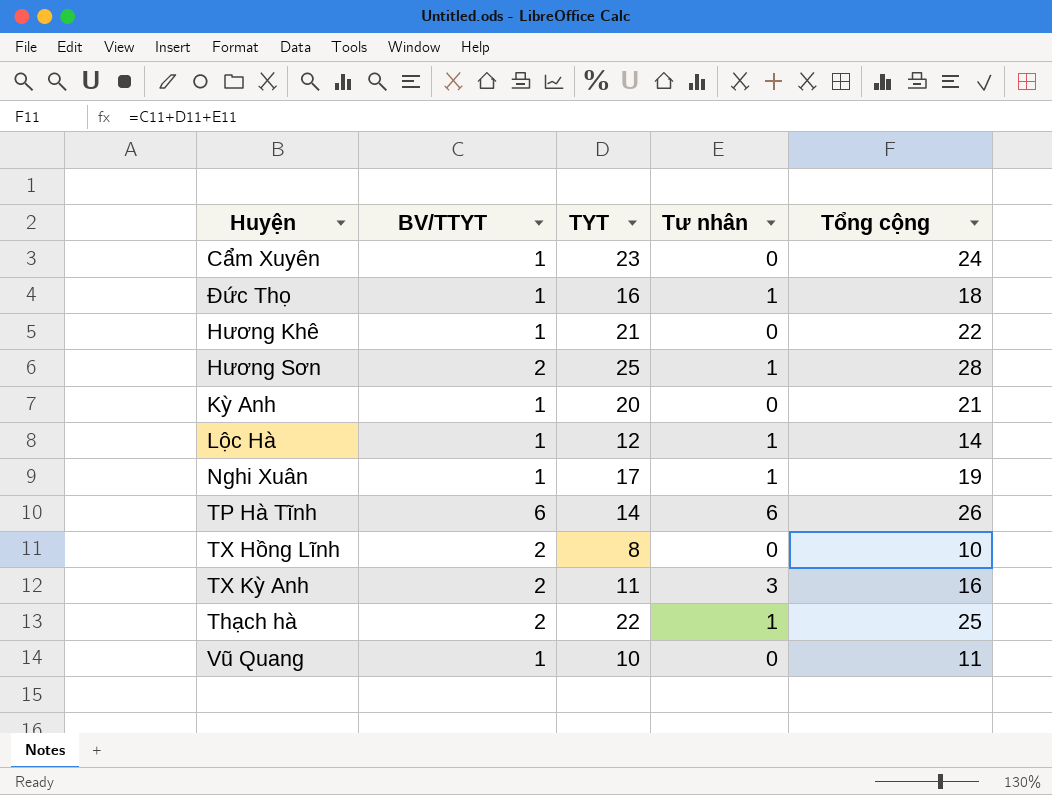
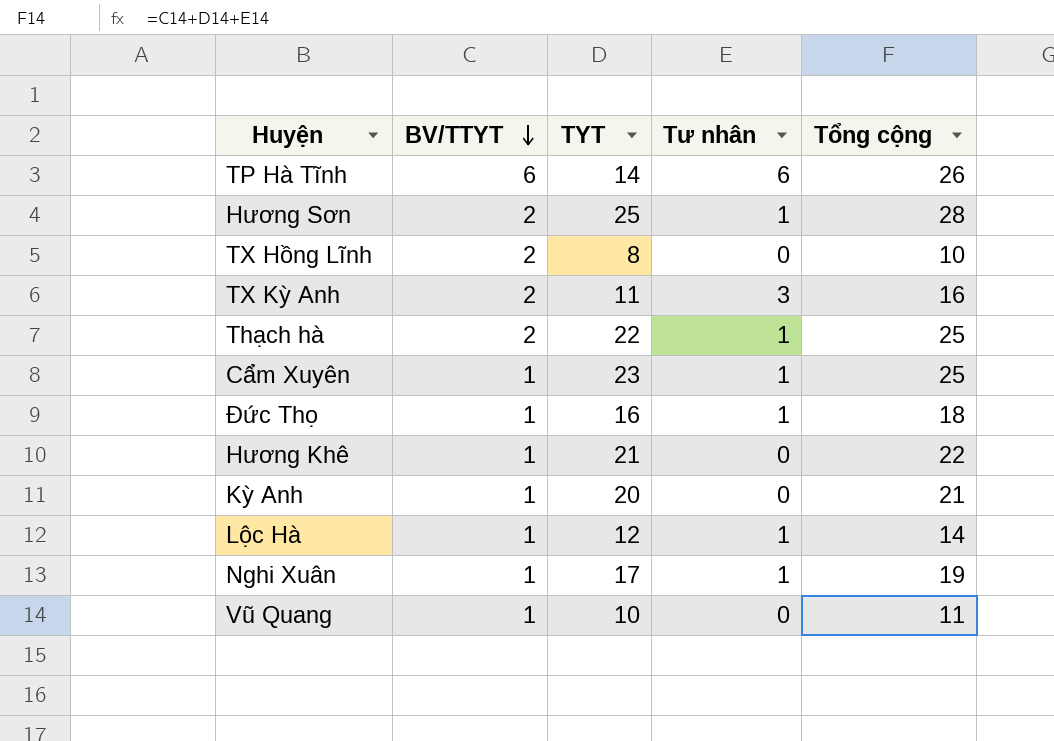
row order: none -> BV/TTYT descending
Cẩm Xuyên | Tư nhân: 0 -> 1
Cẩm Xuyên | Tổng cộng: 24 -> 25

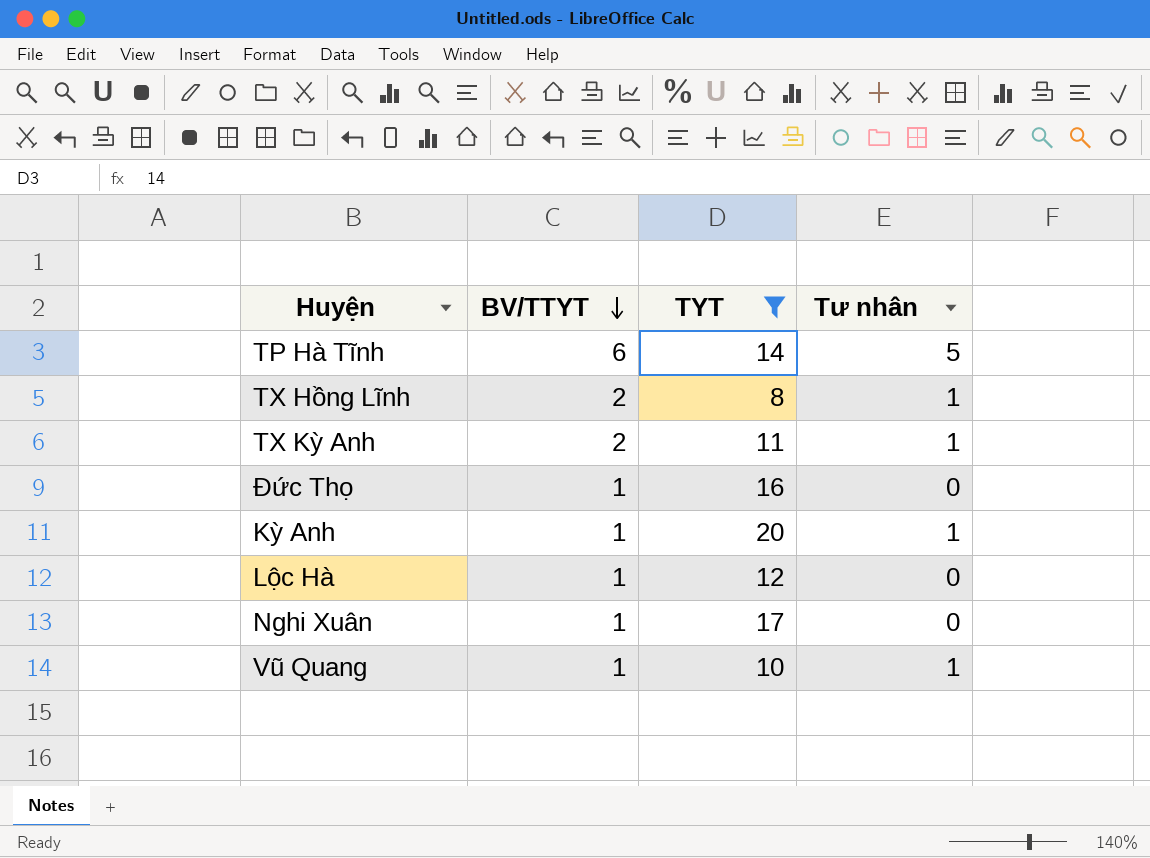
filter: none -> TYT <= 20
column Tổng cộng | formula: [BV/TTYT] + [TYT] + [Tư nhân] -> none
TP Hà Tĩnh | Tư nhân: 6 -> 5
TX Hồng Lĩnh | Tư nhân: 0 -> 1
TX Kỳ Anh | Tư nhân: 3 -> 1
Đức Thọ | Tư nhân: 1 -> 0
Kỳ Anh | Tư nhân: 0 -> 1
Lộc Hà | Tư nhân: 1 -> 0
Nghi Xuân | Tư nhân: 1 -> 0
Vũ Quang | Tư nhân: 0 -> 1

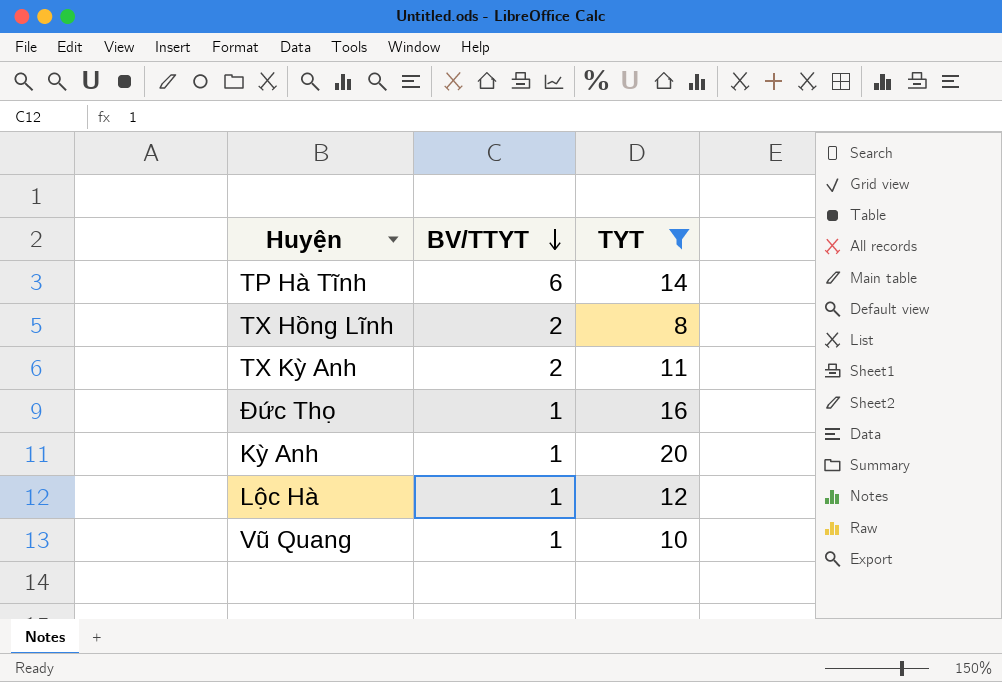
column Tư nhân | position: 4 -> none
row Nghi Xuân: 1 | 17 | 0 -> none

